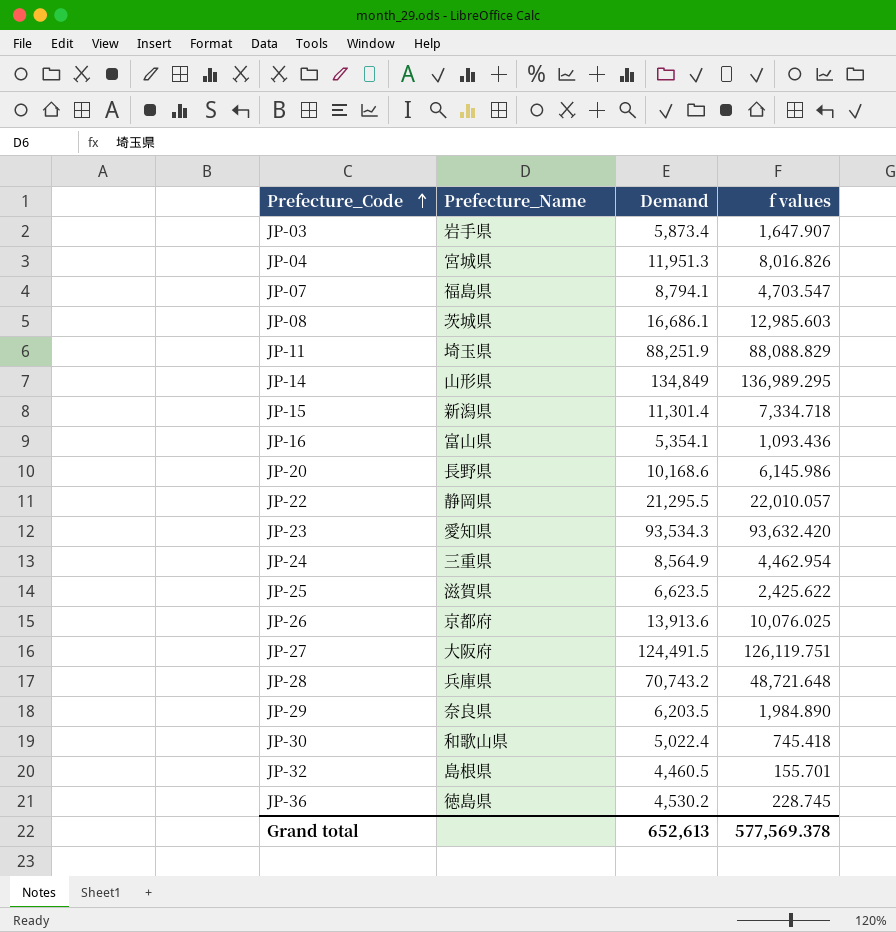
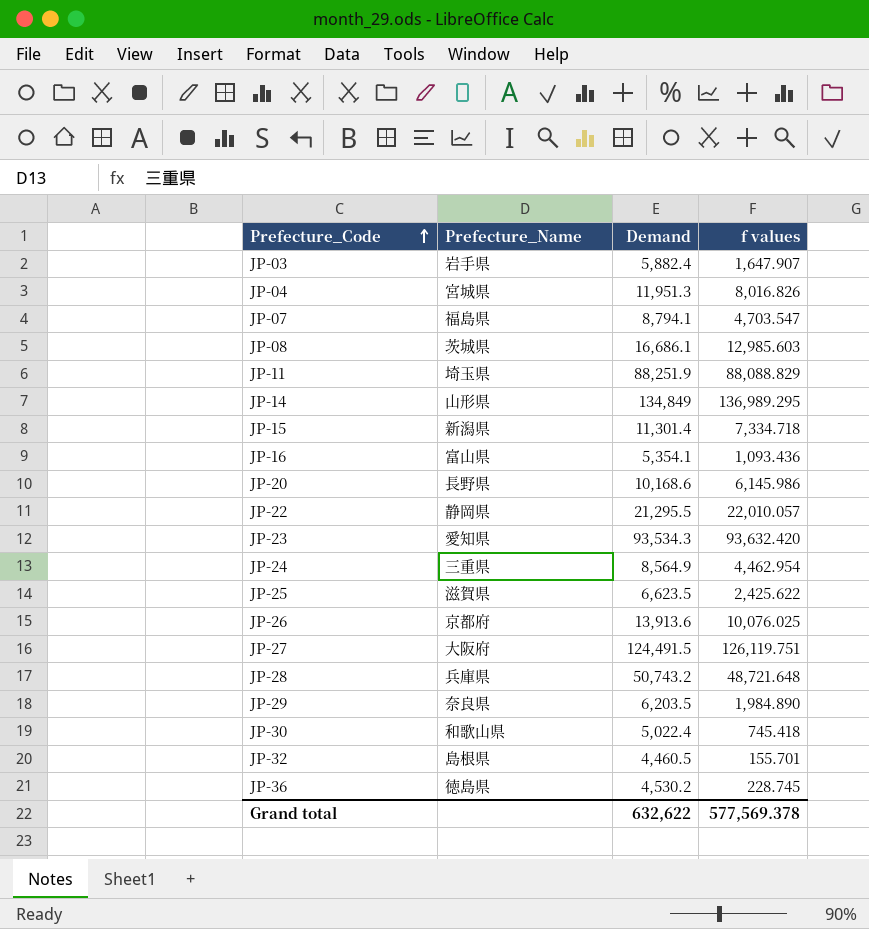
JP-03 | Demand: 5,873.4 -> 5,882.4
JP-28 | Demand: 70,743.2 -> 50,743.2
Grand total | Demand: 652,613 -> 632,622

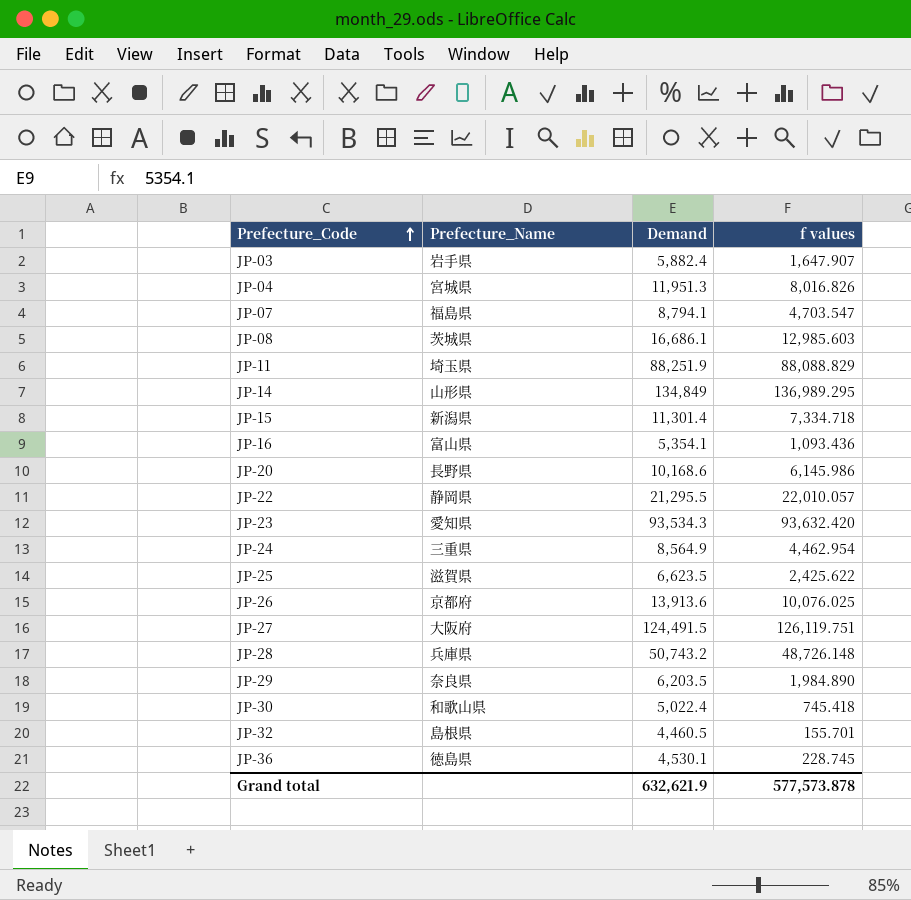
JP-28 | f values: 48,721.648 -> 48,726.148
JP-36 | Demand: 4,530.2 -> 4,530.1
Grand total | Demand: 632,622 -> 632,621.9
Grand total | f values: 577,569.378 -> 577,573.878

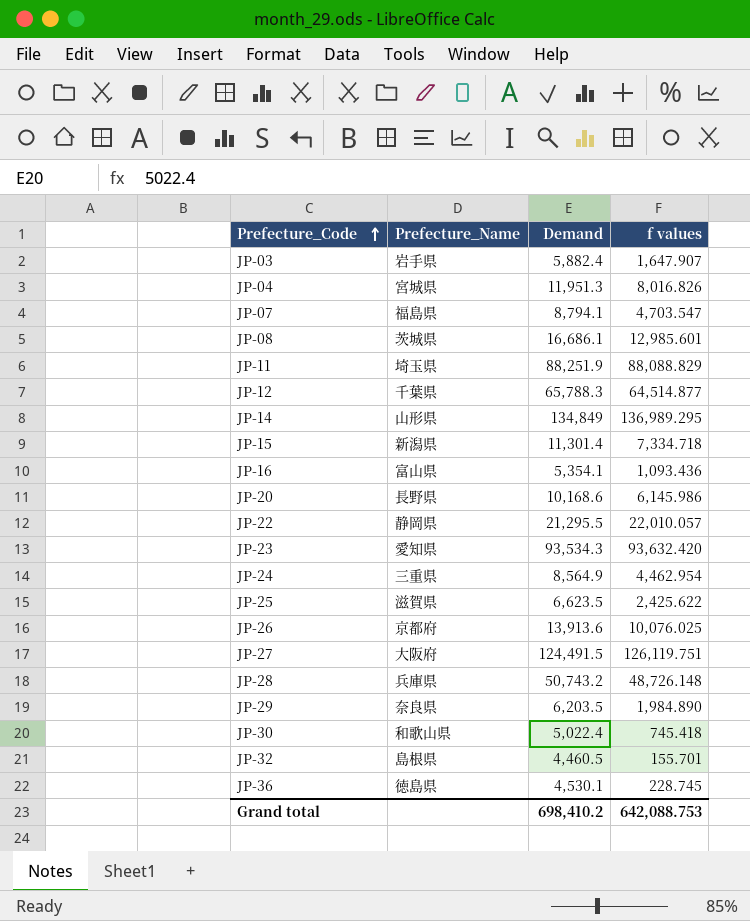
JP-08 | f values: 12,985.603 -> 12,985.601
row JP-12: none -> 千葉県 | 65,788.3 | 64,514.877
Grand total | Demand: 632,621.9 -> 698,410.2
Grand total | f values: 577,573.878 -> 642,088.753

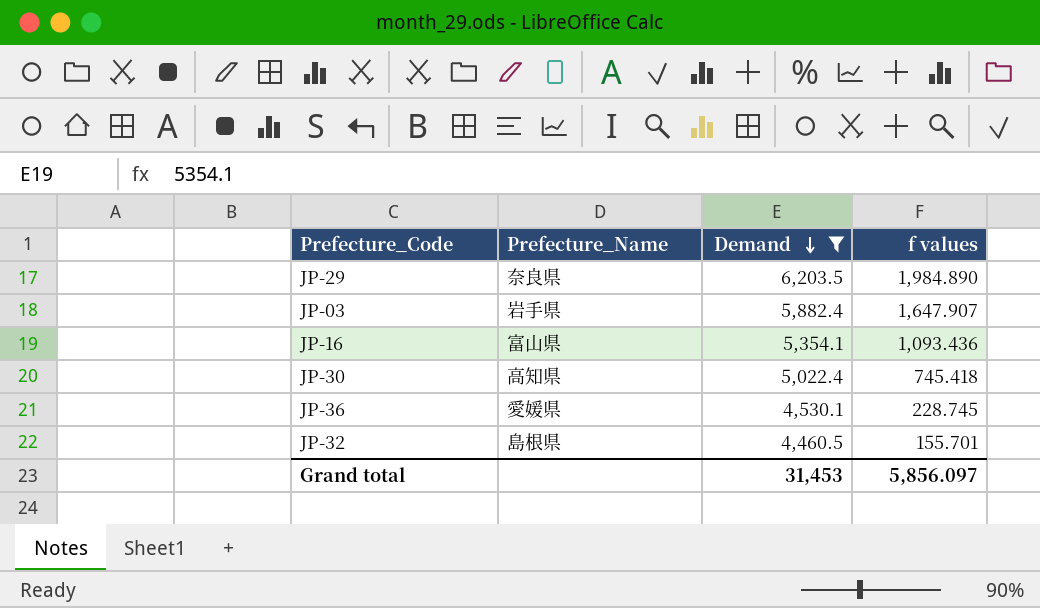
filter: none -> Demand <= 6,203.5
row order: Prefecture_Code ascending -> Demand descending
JP-30 | Prefecture_Name: 和歌山県 -> 高知県
JP-36 | Prefecture_Name: 徳島県 -> 愛媛県
Grand total | Demand: 698,410.2 -> 31,453
Grand total | f values: 642,088.753 -> 5,856.097

